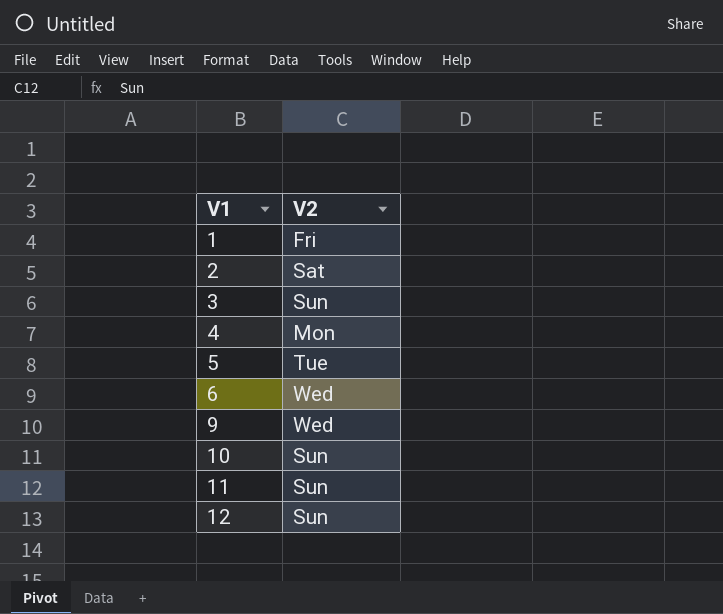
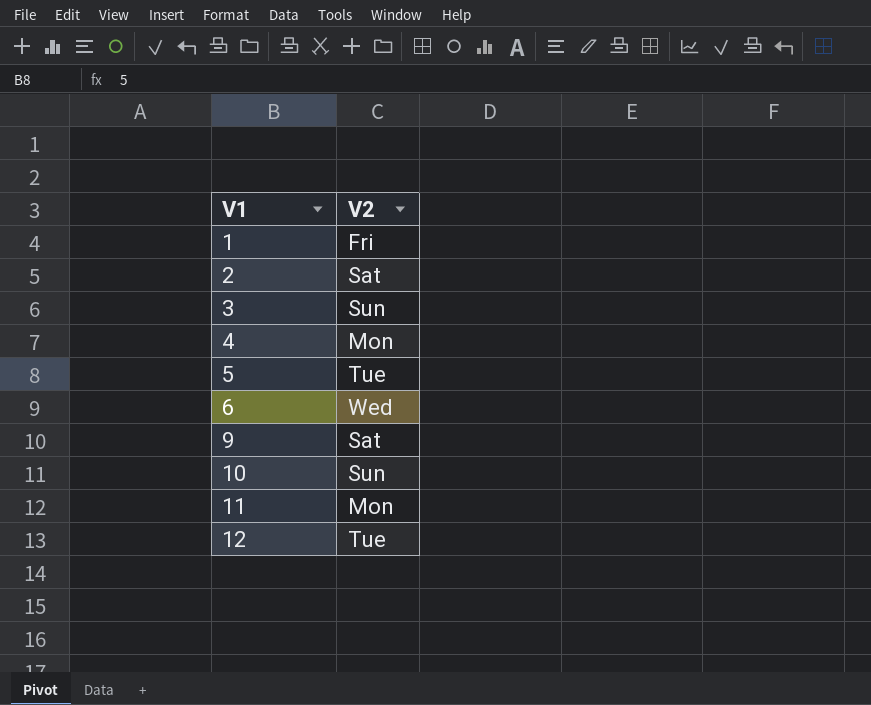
9 | V2: Wed -> Sat
11 | V2: Sun -> Mon
12 | V2: Sun -> Tue

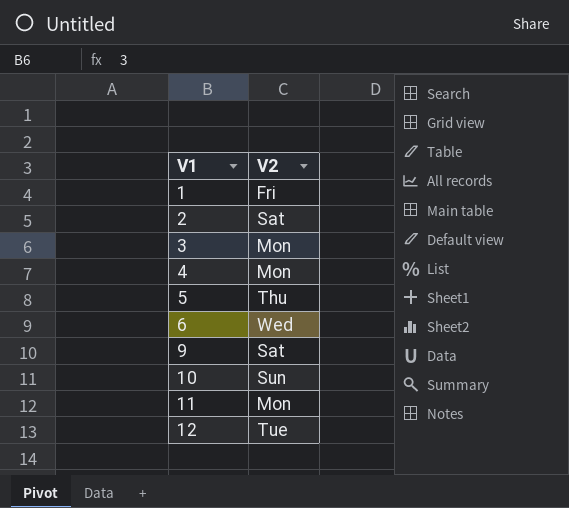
3 | V2: Sun -> Mon
5 | V2: Tue -> Thu

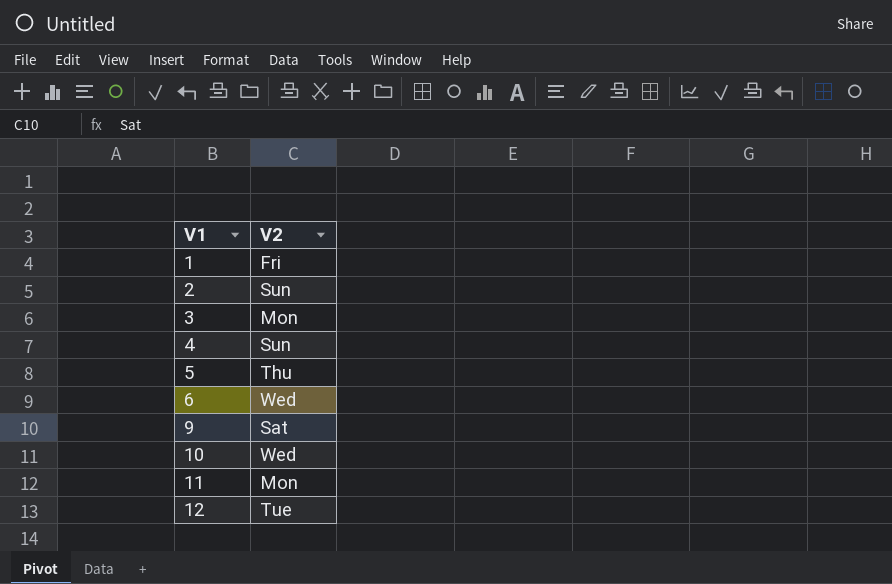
2 | V2: Sat -> Sun
4 | V2: Mon -> Sun
10 | V2: Sun -> Wed

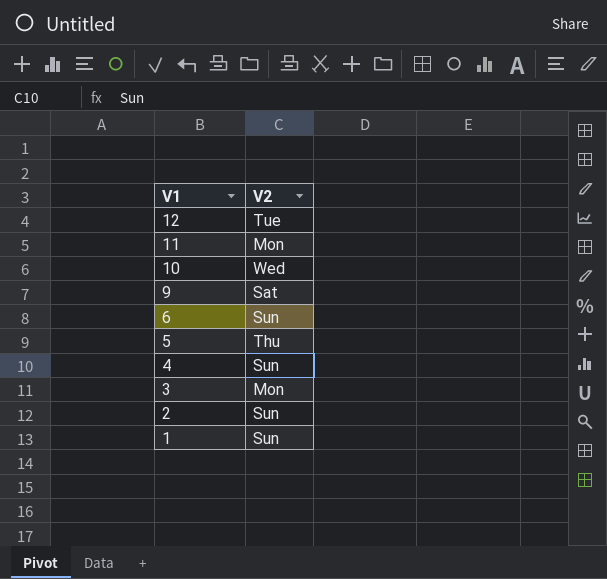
row order: V1 ascending -> V1 descending
6 | V2: Wed -> Sun
1 | V2: Fri -> Sun

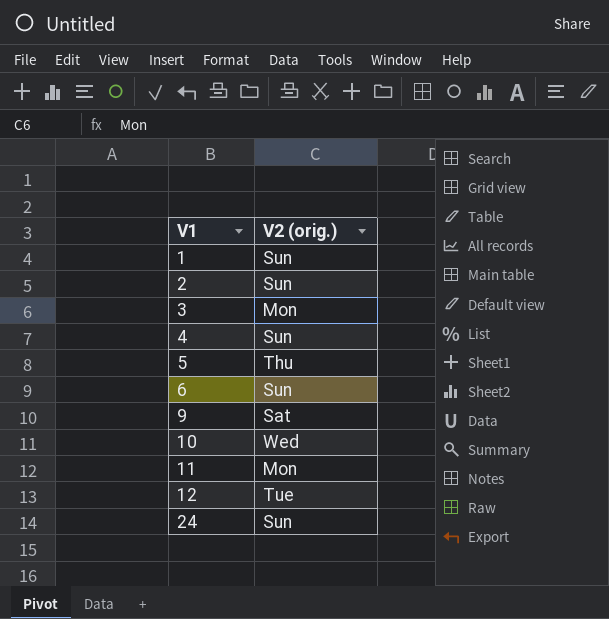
row order: V1 descending -> V1 ascending
column name: V2 -> V2 (orig.)
row 24: none -> Sun

